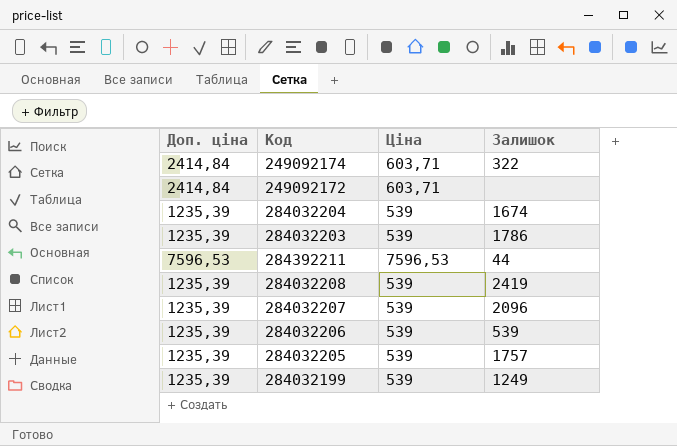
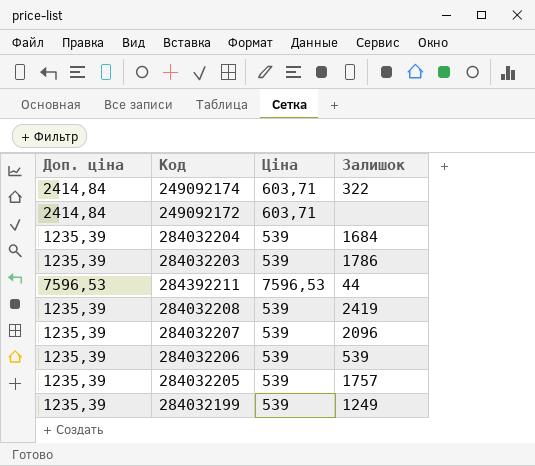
284032204 | Залишок: 1674 -> 1684

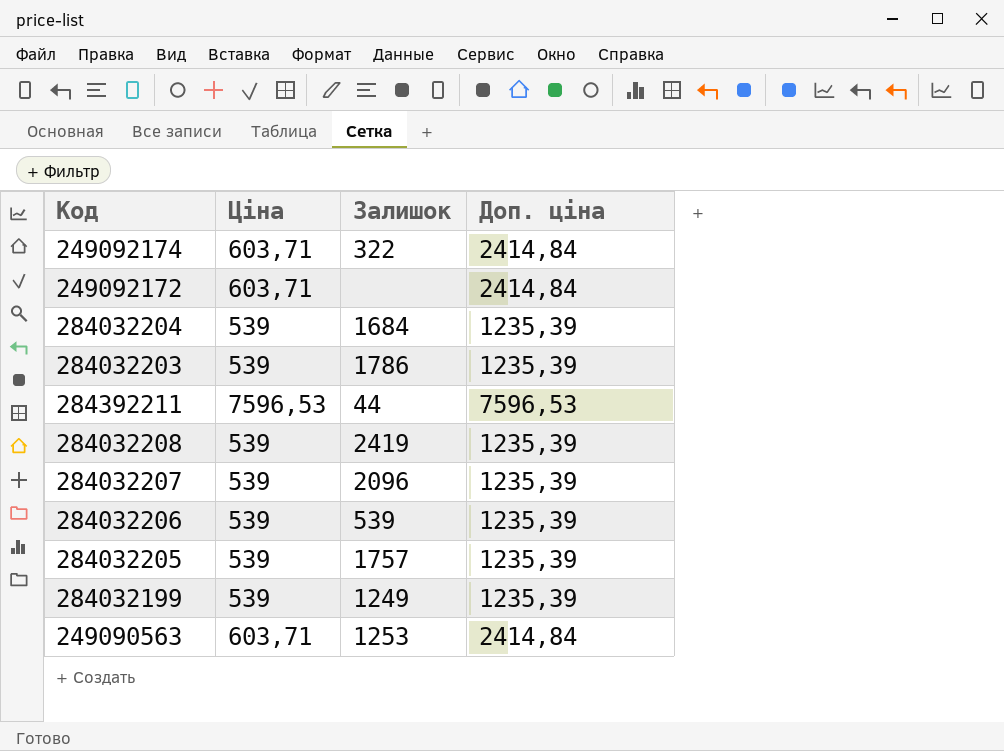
column Доп. ціна | position: 1 -> 4
row 249090563: none -> 603,71 | 1253 | 2414,84

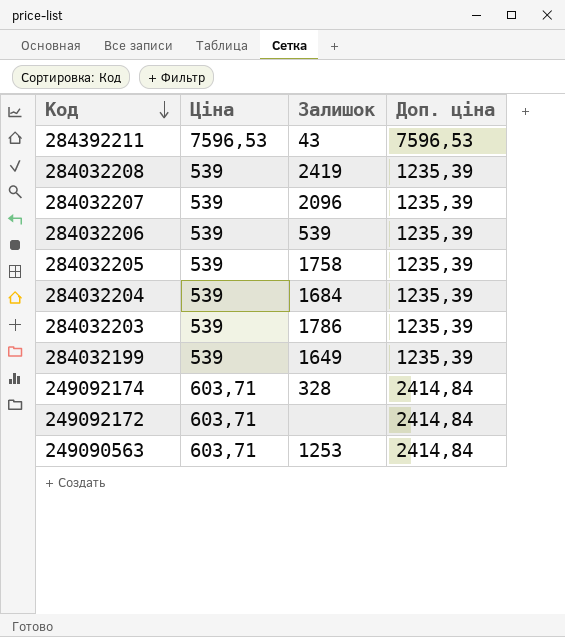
row order: none -> Код descending
284392211 | Залишок: 44 -> 43
284032205 | Залишок: 1757 -> 1758
284032199 | Залишок: 1249 -> 1649
249092174 | Залишок: 322 -> 328

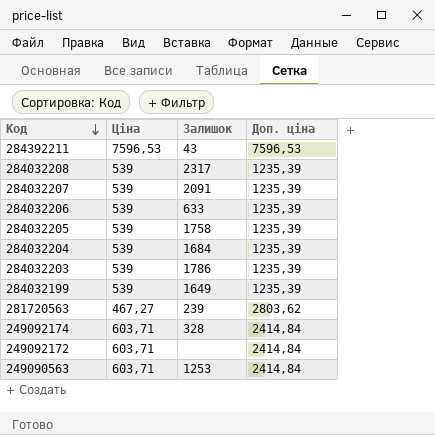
284032208 | Залишок: 2419 -> 2317
284032207 | Залишок: 2096 -> 2091
284032206 | Залишок: 539 -> 633
row 281720563: none -> 467,27 | 239 | 2803,62

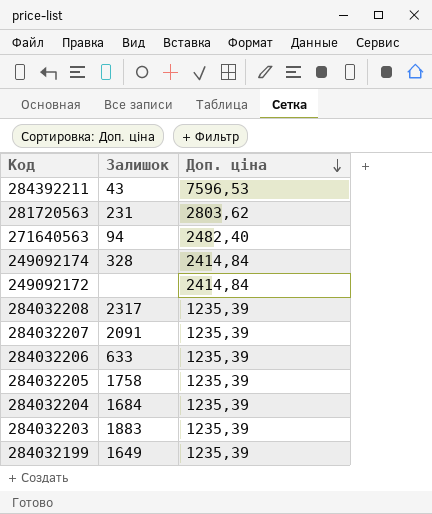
row order: Код descending -> Доп. ціна descending
column Ціна | position: 2 -> none
row 249090563: 603,71 | 1253 | 2414,84 -> none
281720563 | Залишок: 239 -> 231
row 271640563: none -> 94 | 2482,40
284032203 | Залишок: 1786 -> 1883

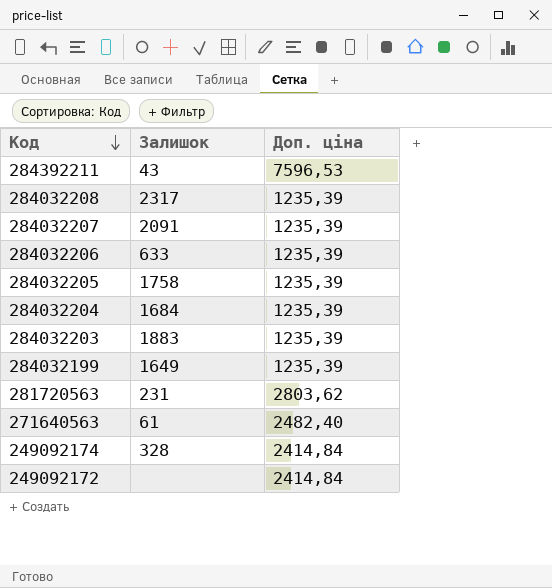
row order: Доп. ціна descending -> Код descending
271640563 | Залишок: 94 -> 61

